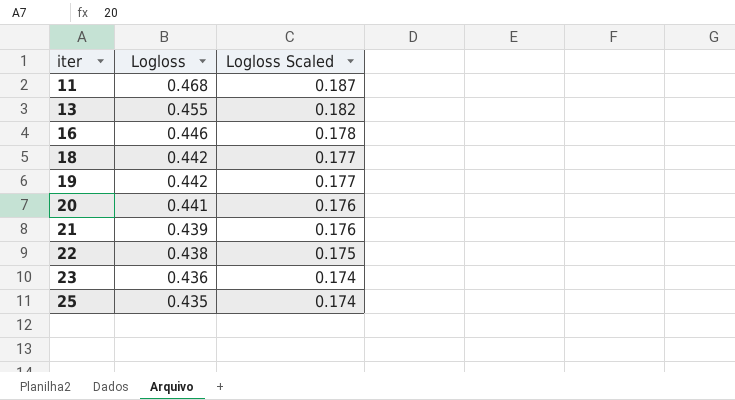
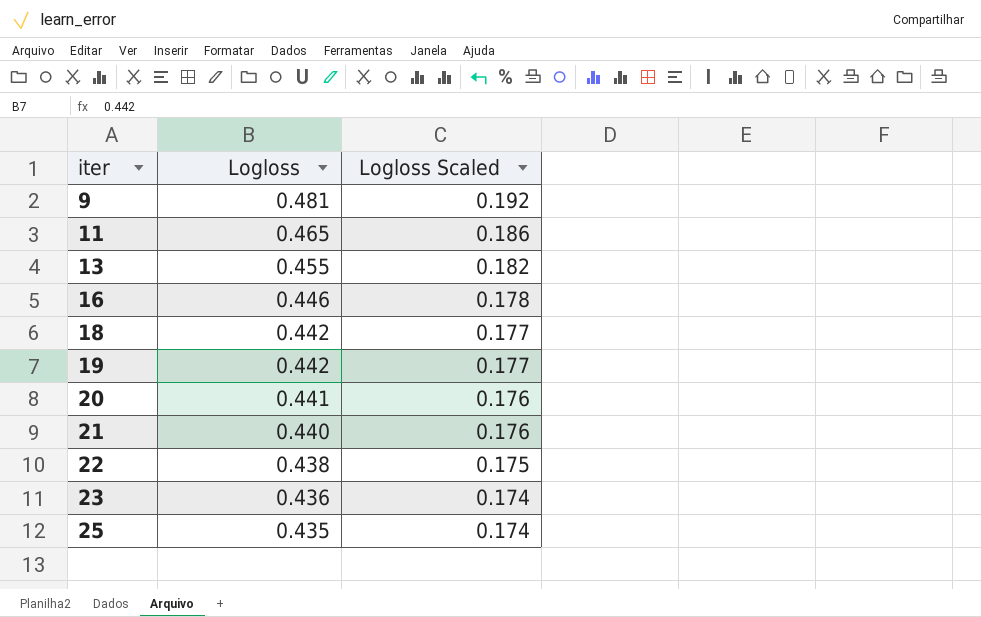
row 9: none -> 0.481 | 0.192
11 | Logloss: 0.468 -> 0.465
11 | Logloss Scaled: 0.187 -> 0.186
21 | Logloss: 0.439 -> 0.440

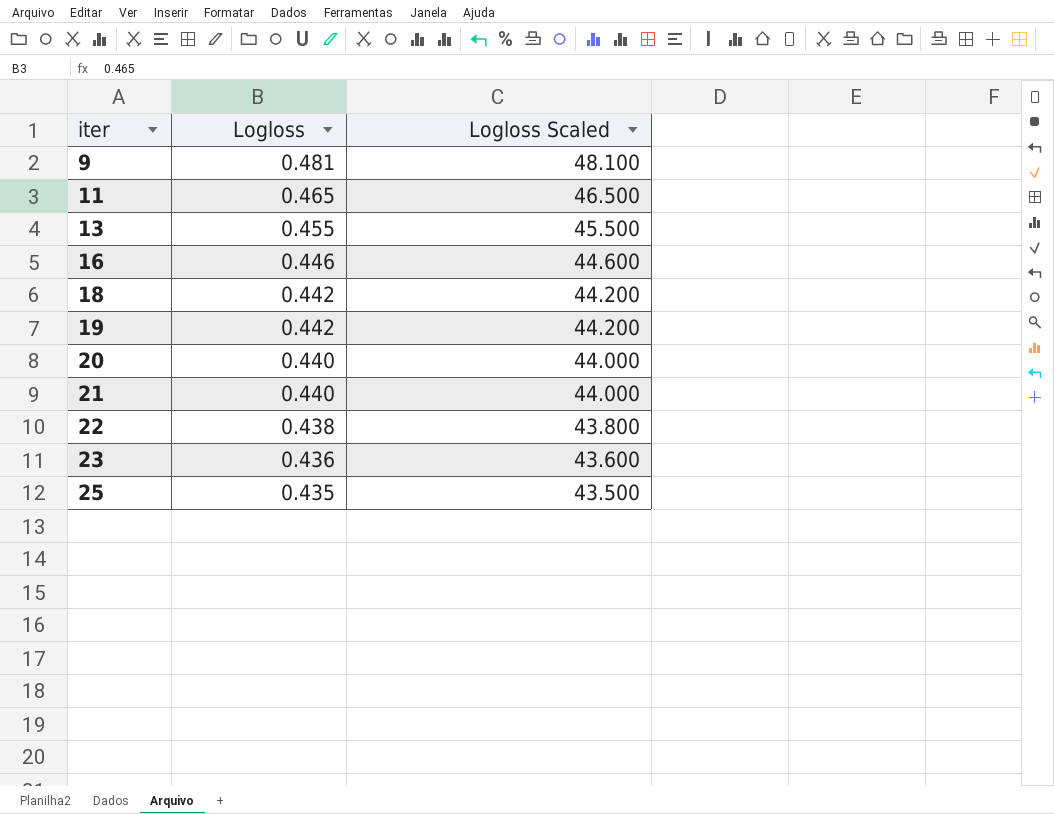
column Logloss Scaled | formula: [Logloss] * 0.4 -> [Logloss] * 100
20 | Logloss: 0.441 -> 0.440

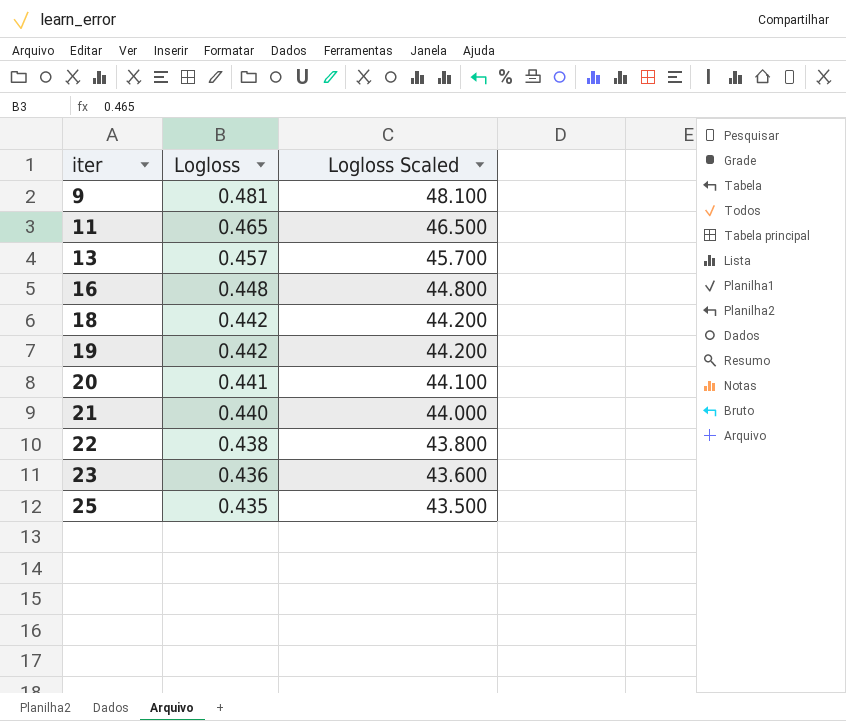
13 | Logloss: 0.455 -> 0.457
13 | Logloss Scaled: 45.500 -> 45.700
16 | Logloss: 0.446 -> 0.448
16 | Logloss Scaled: 44.600 -> 44.800
20 | Logloss: 0.440 -> 0.441
20 | Logloss Scaled: 44.000 -> 44.100

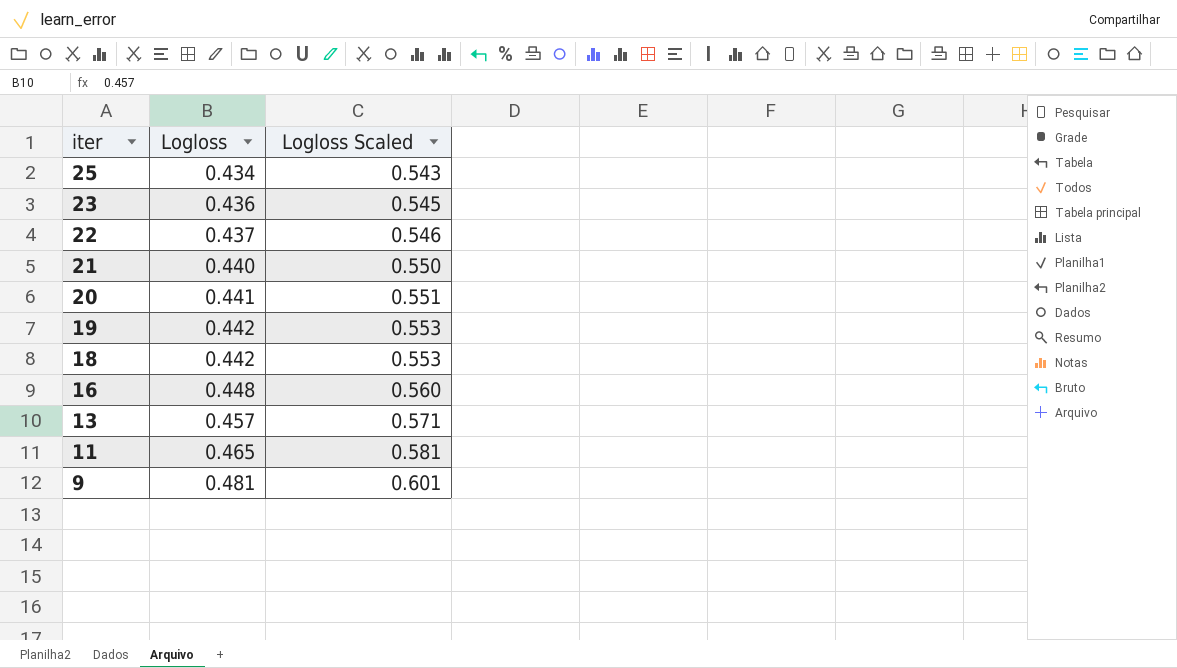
row order: iter ascending -> iter descending
column Logloss Scaled | formula: [Logloss] * 100 -> [Logloss] * 1.25
25 | Logloss: 0.435 -> 0.434
22 | Logloss: 0.438 -> 0.437

